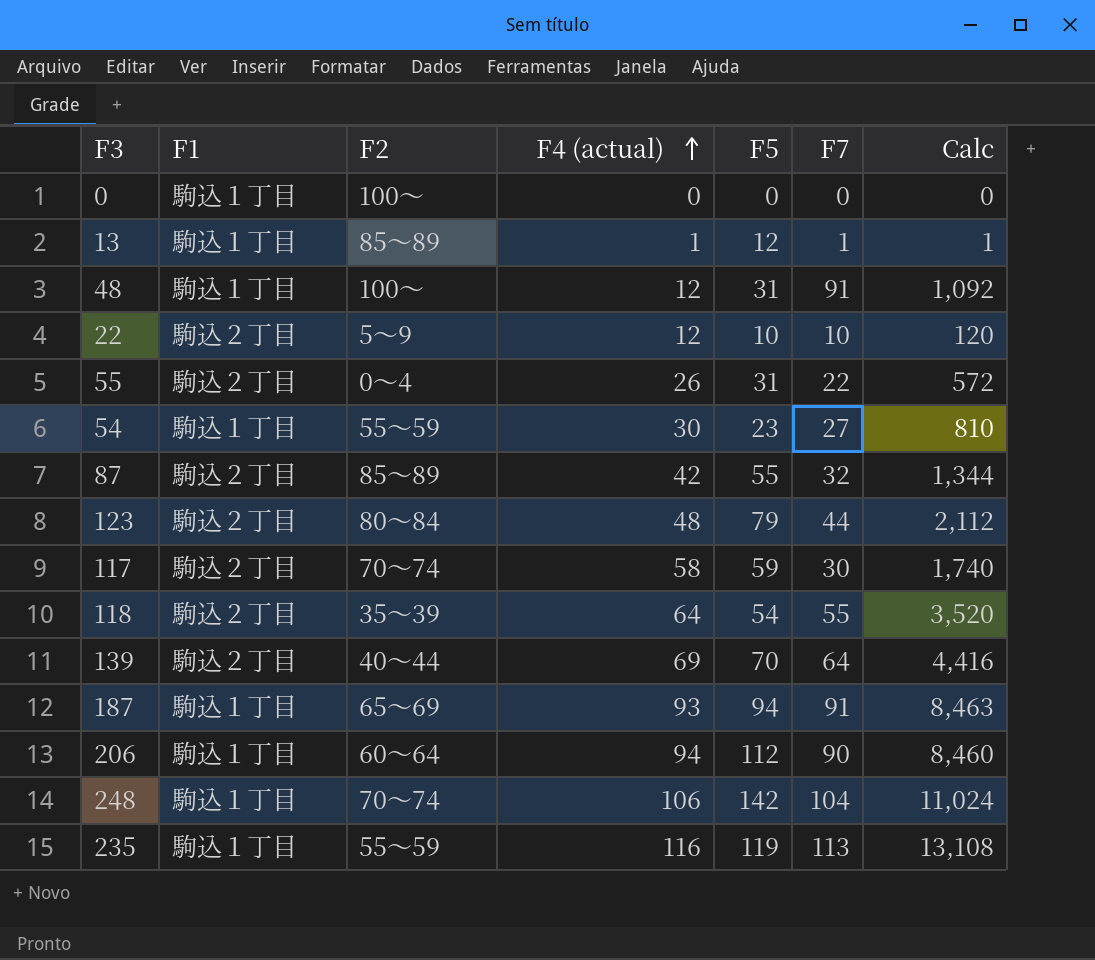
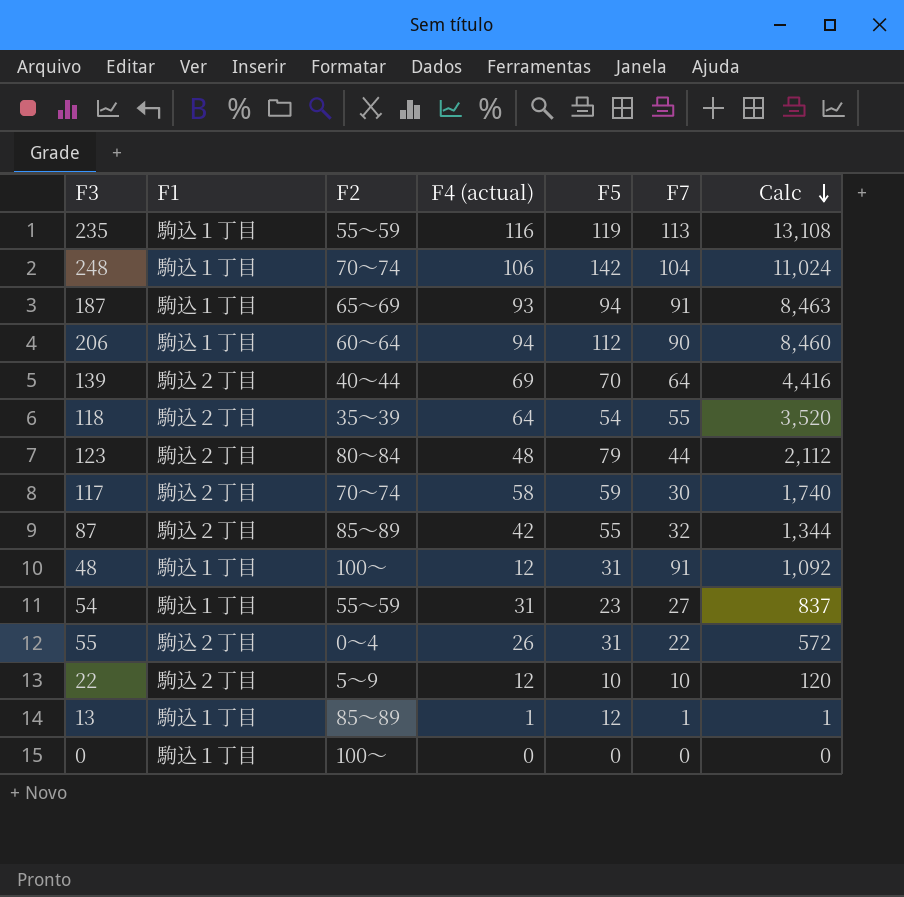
row order: F4 (actual) ascending -> Calc descending
54 | F4 (actual): 30 -> 31
54 | Calc: 810 -> 837

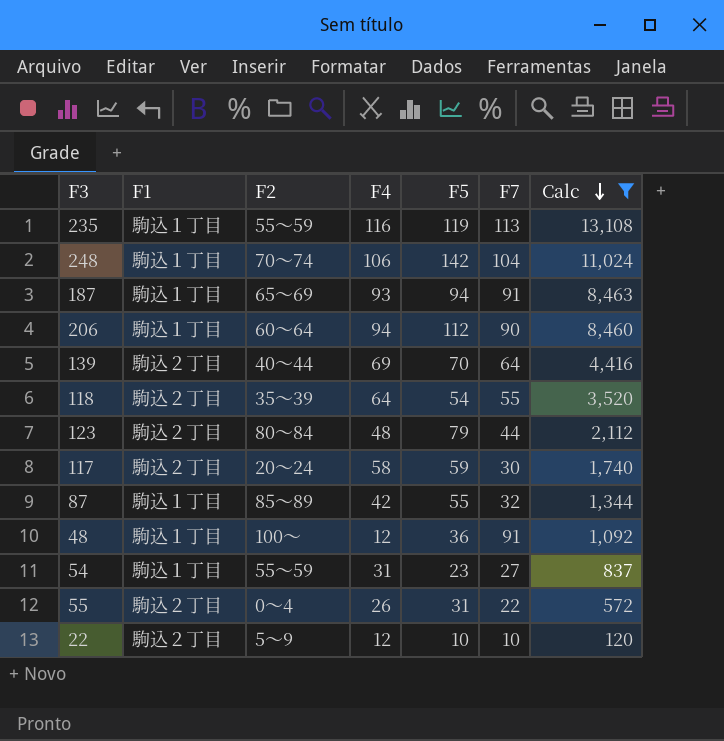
filter: none -> Calc >= 120
column name: F4 (actual) -> F4
117 | F2: 70～74 -> 20～24
87 | F1: 駒込２丁目 -> 駒込１丁目
48 | F5: 31 -> 36

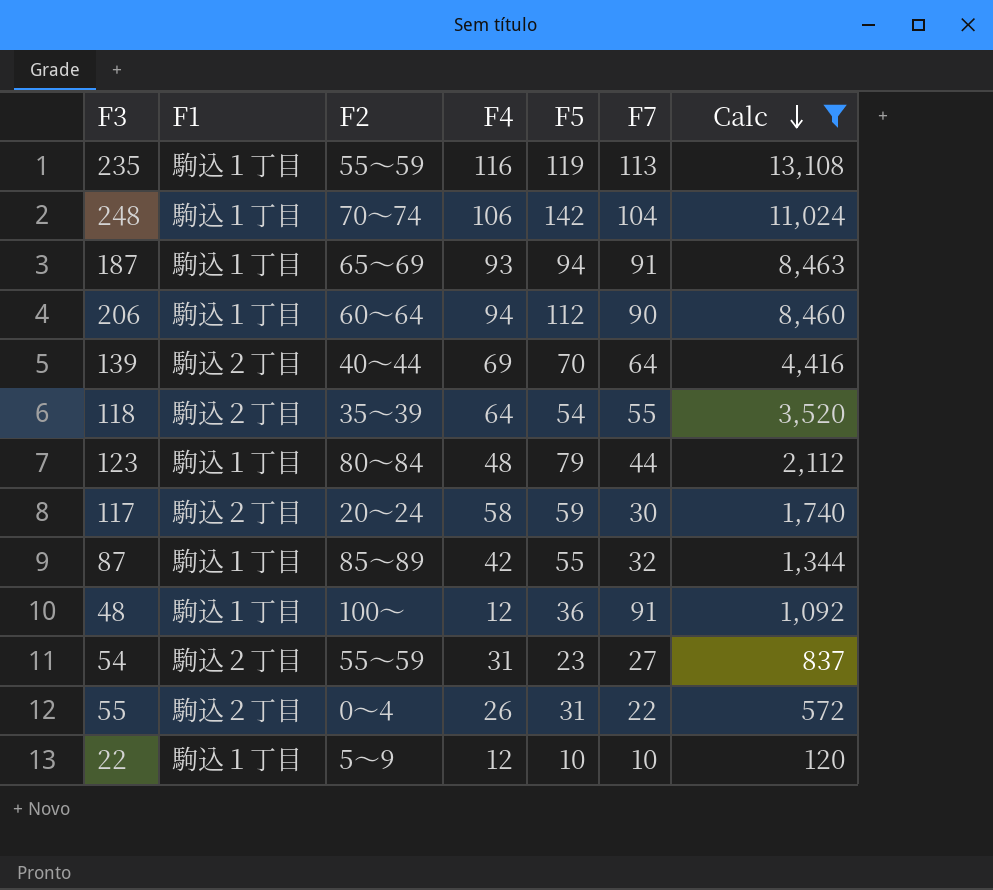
123 | F1: 駒込２丁目 -> 駒込１丁目
54 | F1: 駒込１丁目 -> 駒込２丁目
22 | F1: 駒込２丁目 -> 駒込１丁目

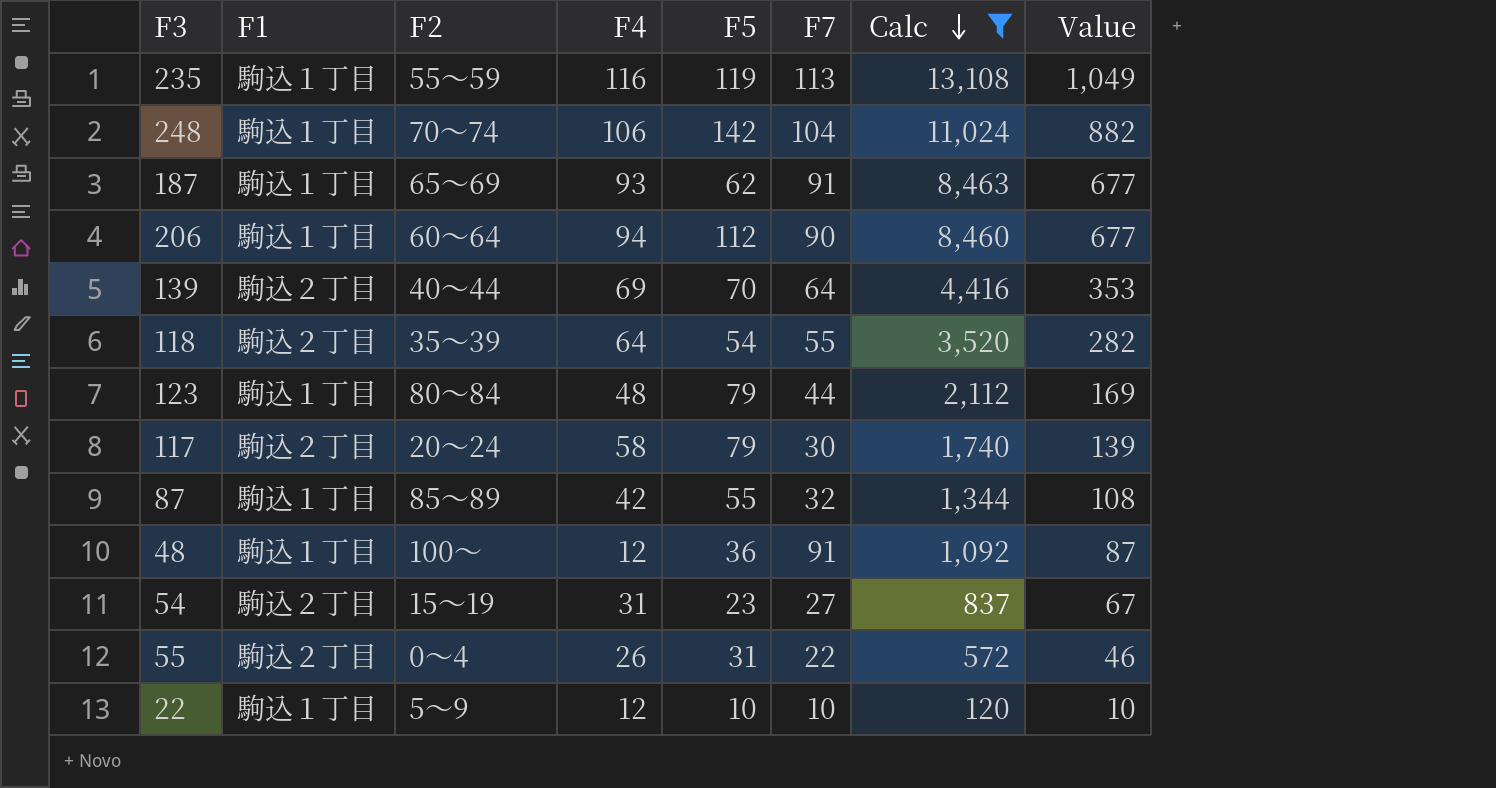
column Value | formula: none -> [Calc] * 0.08
187 | F5: 94 -> 62
117 | F5: 59 -> 79
54 | F2: 55～59 -> 15～19

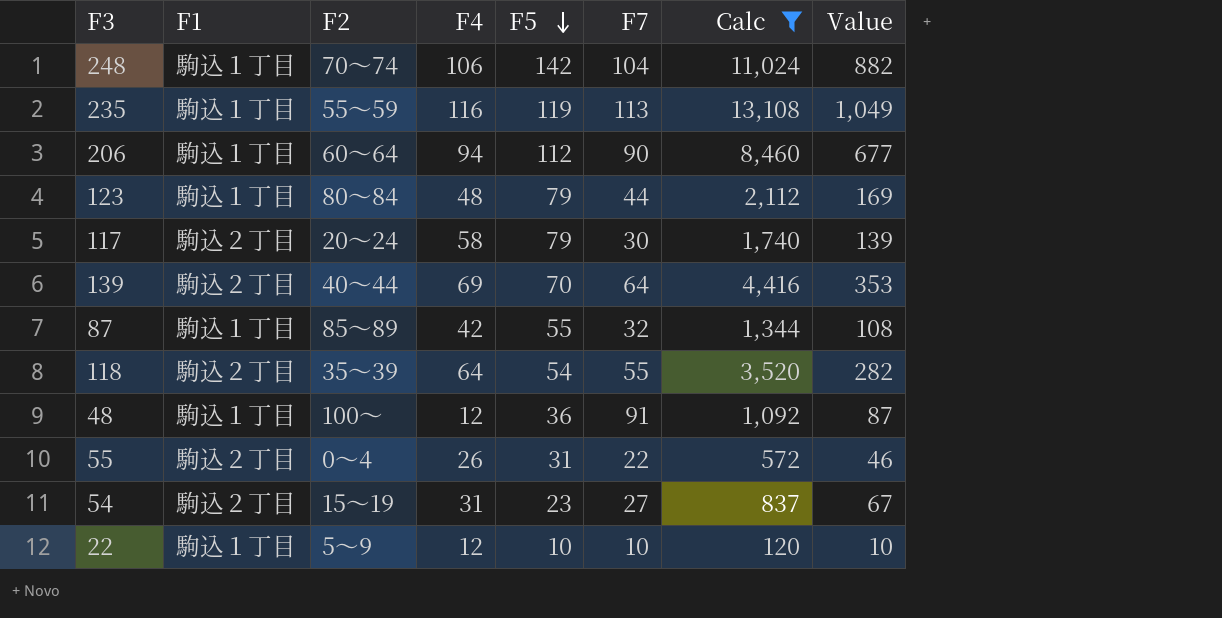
row order: Calc descending -> F5 descending
row 187: 駒込１丁目 | 65～69 | 93 | 62 | 91 | 8,463 | 677 -> none

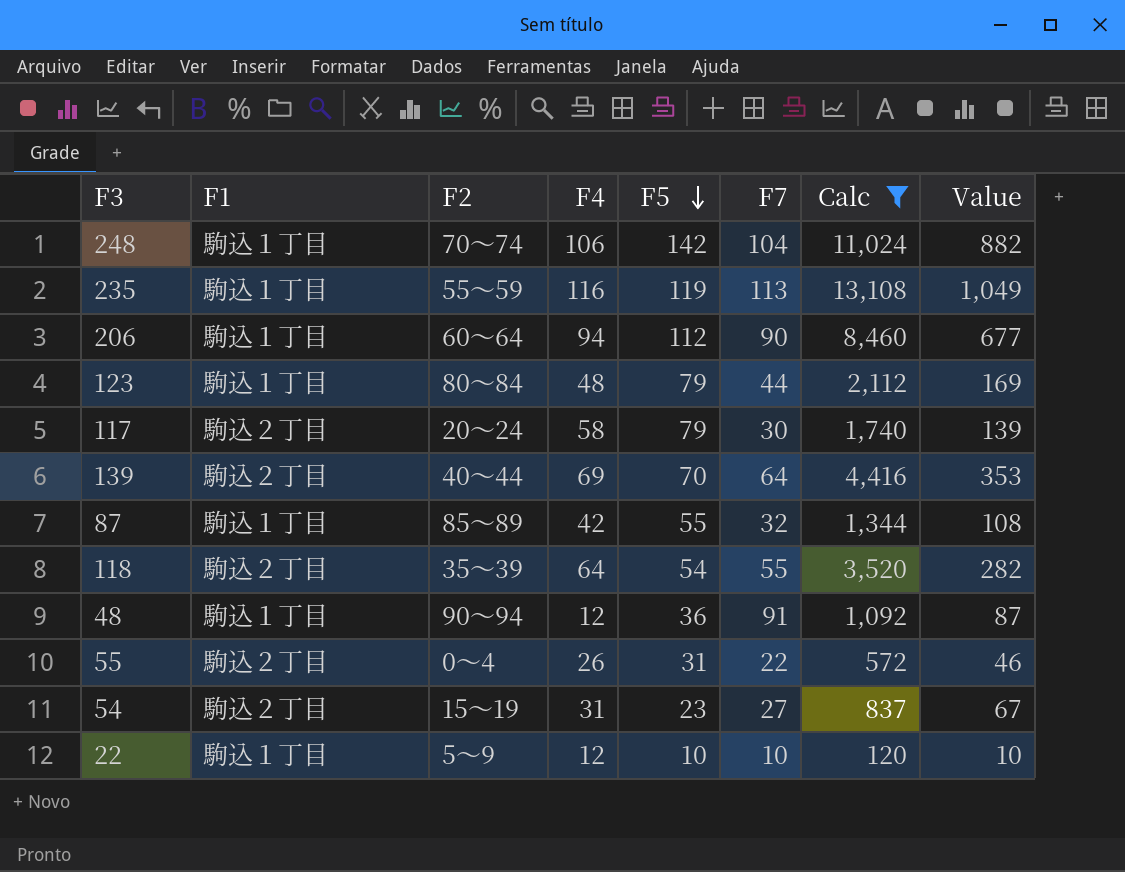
48 | F2: 100～ -> 90～94

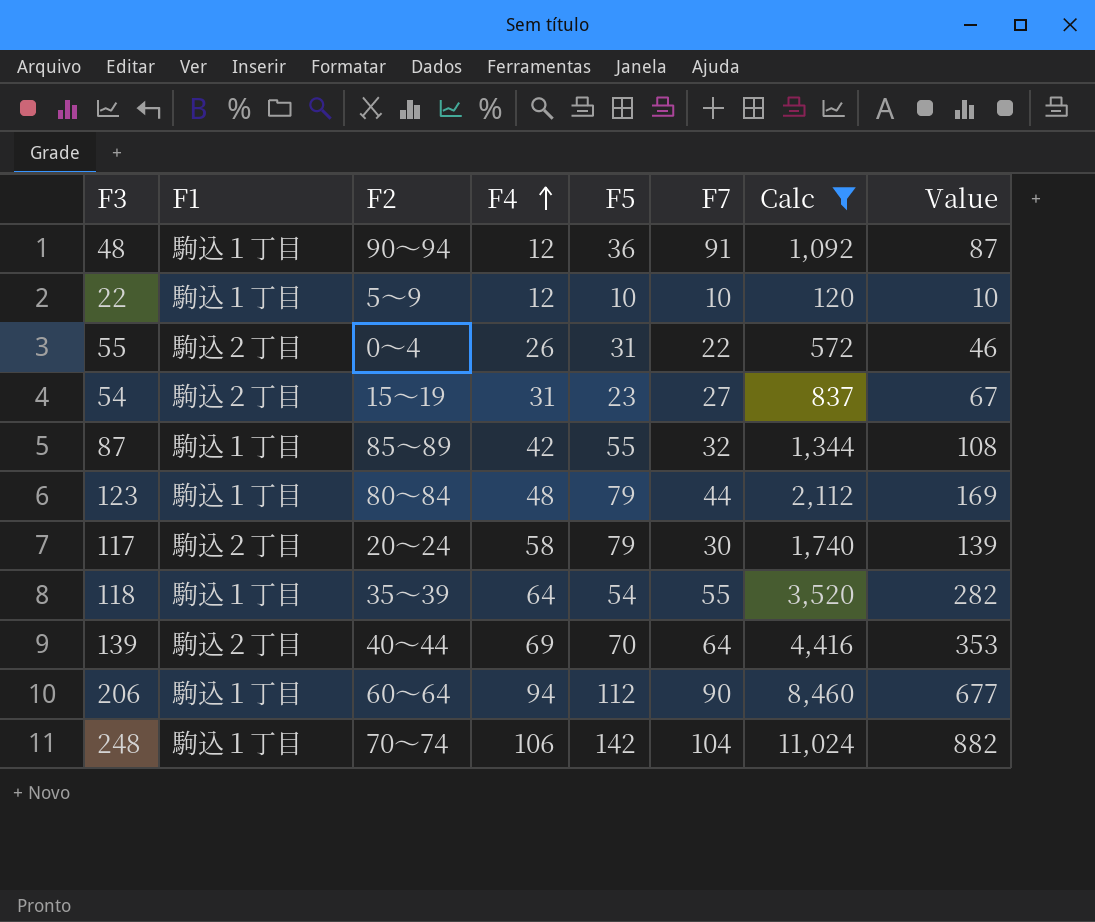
row order: F5 descending -> F4 ascending
row 235: 駒込１丁目 | 55～59 | 116 | 119 | 113 | 13,108 | 1,049 -> none
118 | F1: 駒込２丁目 -> 駒込１丁目

